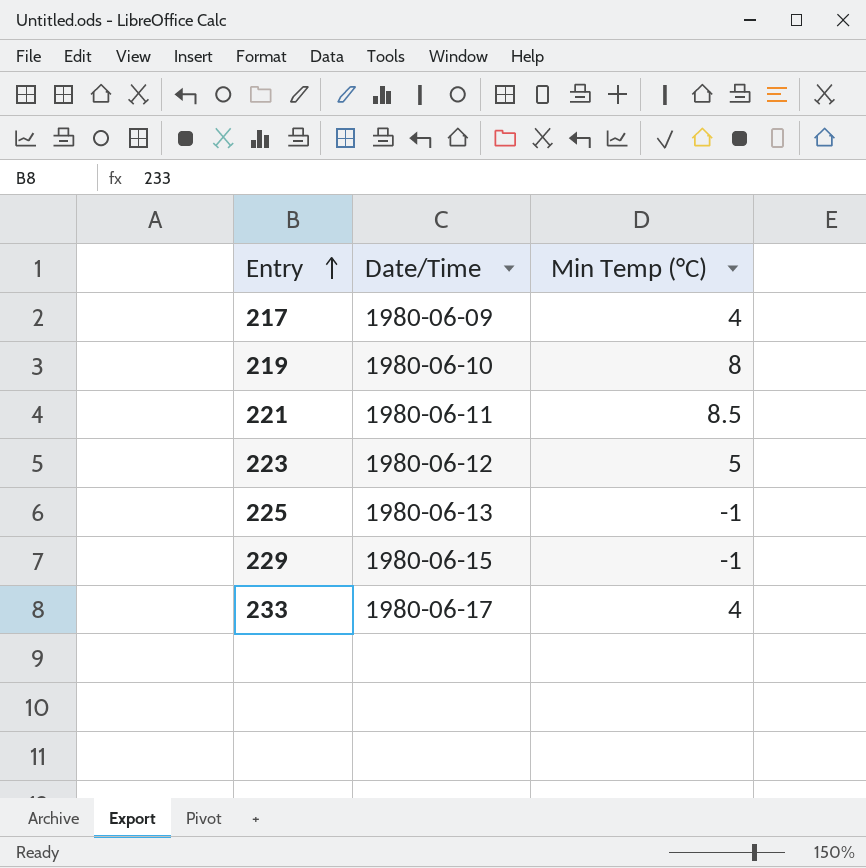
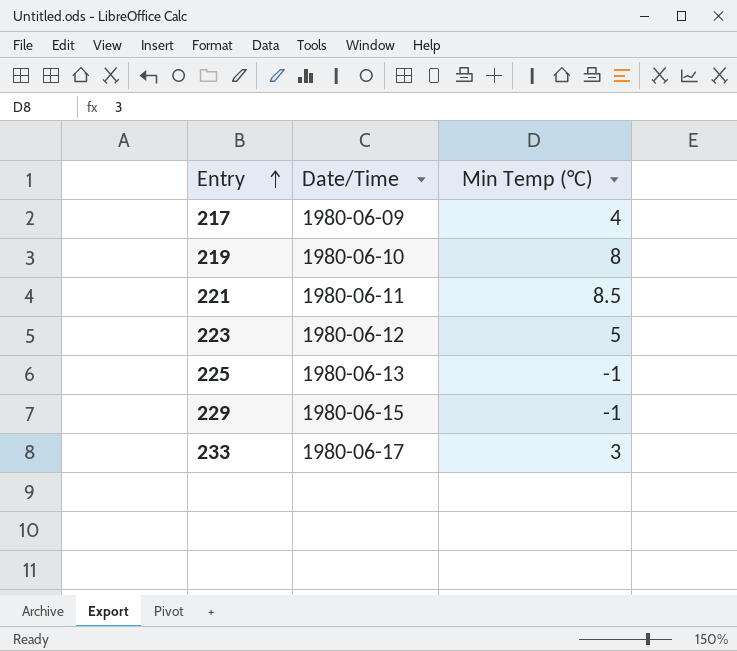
233 | Min Temp (°C): 4 -> 3

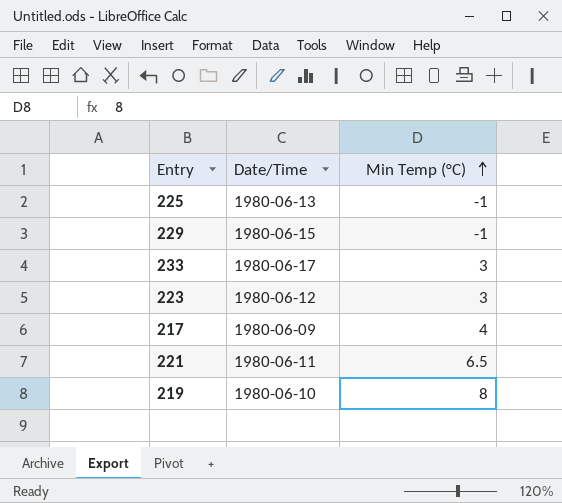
row order: Entry ascending -> Min Temp (°C) ascending
223 | Min Temp (°C): 5 -> 3
221 | Min Temp (°C): 8.5 -> 6.5

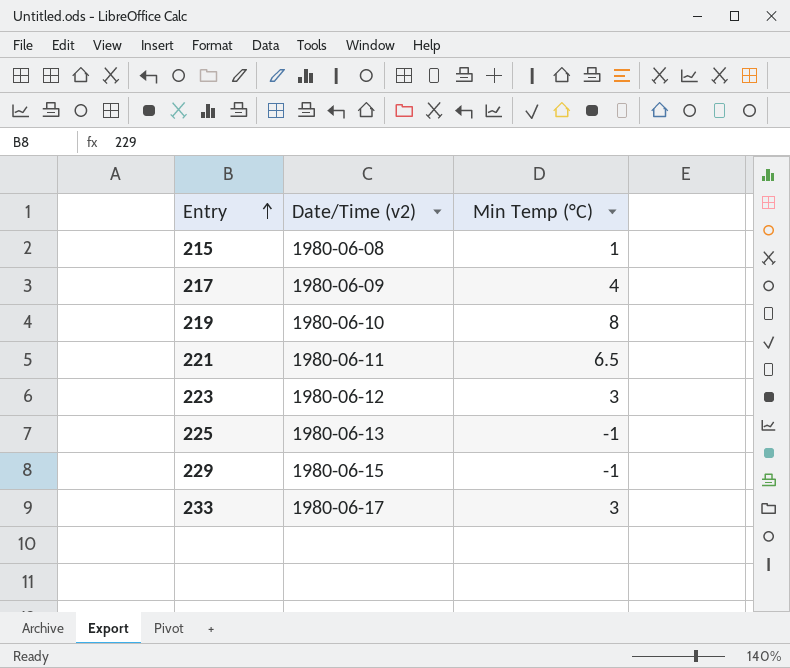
row order: Min Temp (°C) ascending -> Entry ascending
column name: Date/Time -> Date/Time (v2)
row 215: none -> 1980-06-08 | 1

